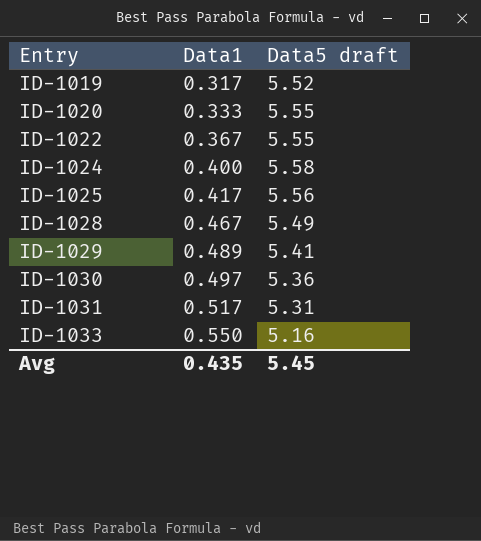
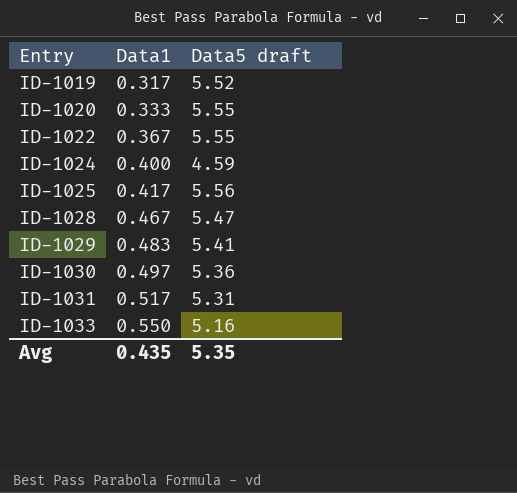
ID-1024 | Data5 draft: 5.58 -> 4.59
ID-1028 | Data5 draft: 5.49 -> 5.47
ID-1029 | Data1: 0.489 -> 0.483
Avg | Data5 draft: 5.45 -> 5.35

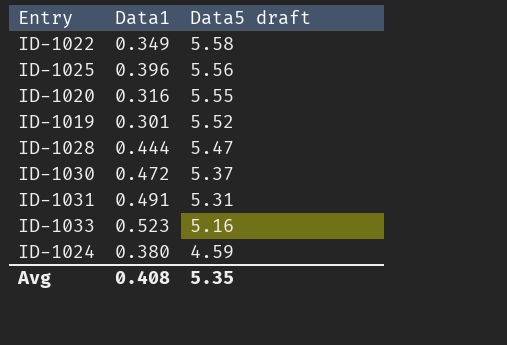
row order: Entry ascending -> Data5 draft descending
row ID-1029: 0.483 | 5.41 -> none
ID-1022 | Data1: 0.367 -> 0.349
ID-1022 | Data5 draft: 5.55 -> 5.58
ID-1025 | Data1: 0.417 -> 0.396
ID-1020 | Data1: 0.333 -> 0.316
ID-1019 | Data1: 0.317 -> 0.301
ID-1028 | Data1: 0.467 -> 0.444
ID-1030 | Data1: 0.497 -> 0.472
ID-1030 | Data5 draft: 5.36 -> 5.37
ID-1031 | Data1: 0.517 -> 0.491
ID-1033 | Data1: 0.550 -> 0.523
ID-1024 | Data1: 0.400 -> 0.380
Avg | Data1: 0.435 -> 0.408

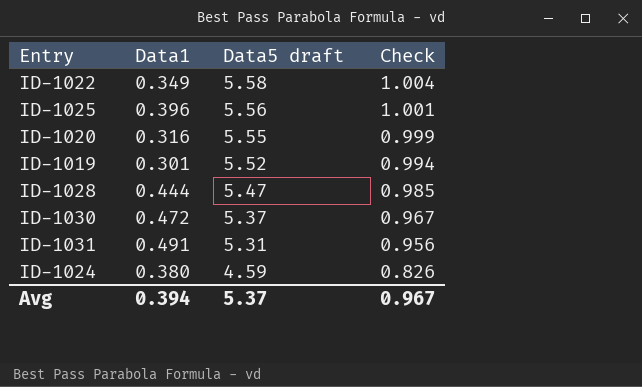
column Check | formula: none -> [Data5 draft] * 0.18
row ID-1033: 0.523 | 5.16 -> none
Avg | Data1: 0.408 -> 0.394
Avg | Data5 draft: 5.35 -> 5.37

